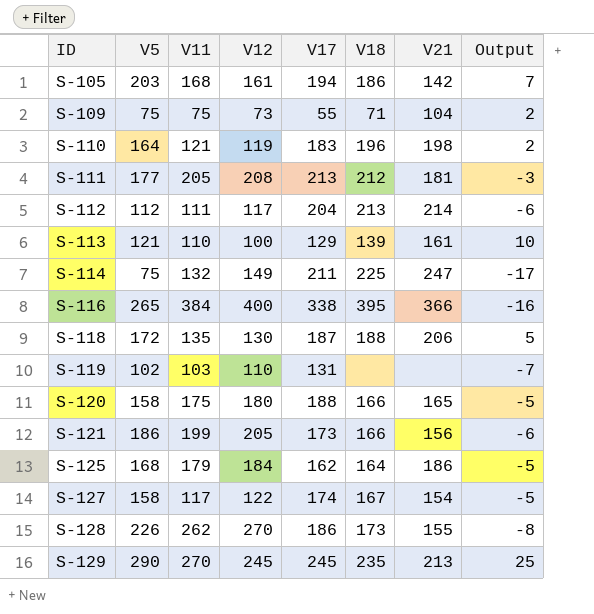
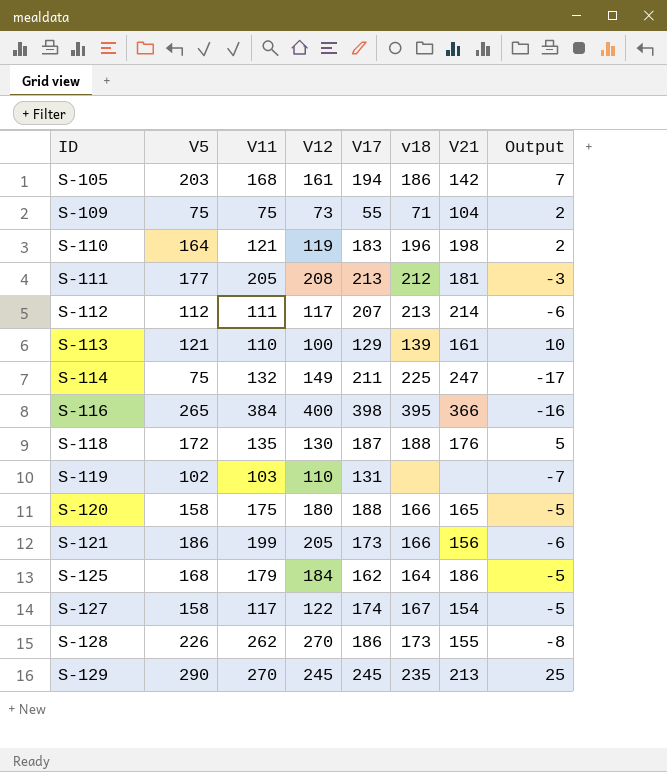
column name: V18 -> v18
S-112 | V17: 204 -> 207
S-116 | V17: 338 -> 398
S-118 | V21: 206 -> 176

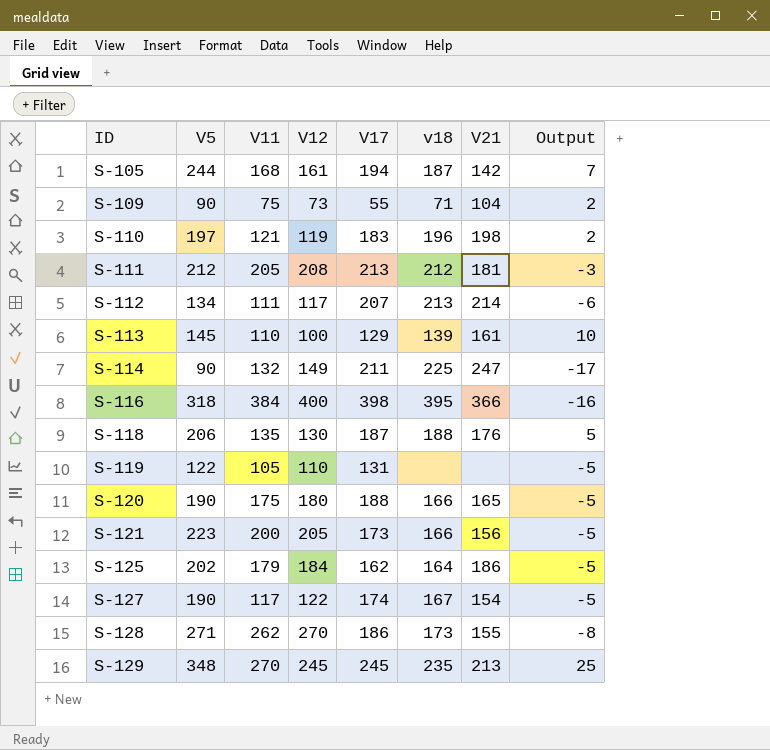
S-105 | V5: 203 -> 244
S-105 | v18: 186 -> 187
S-109 | V5: 75 -> 90
S-110 | V5: 164 -> 197
S-111 | V5: 177 -> 212
S-112 | V5: 112 -> 134
S-113 | V5: 121 -> 145
S-114 | V5: 75 -> 90
S-116 | V5: 265 -> 318
S-118 | V5: 172 -> 206
S-119 | V5: 102 -> 122
S-119 | V11: 103 -> 105
S-119 | Output: -7 -> -5
S-120 | V5: 158 -> 190
S-121 | V5: 186 -> 223
S-121 | V11: 199 -> 200
S-121 | Output: -6 -> -5
S-125 | V5: 168 -> 202
S-127 | V5: 158 -> 190
S-128 | V5: 226 -> 271
S-129 | V5: 290 -> 348

